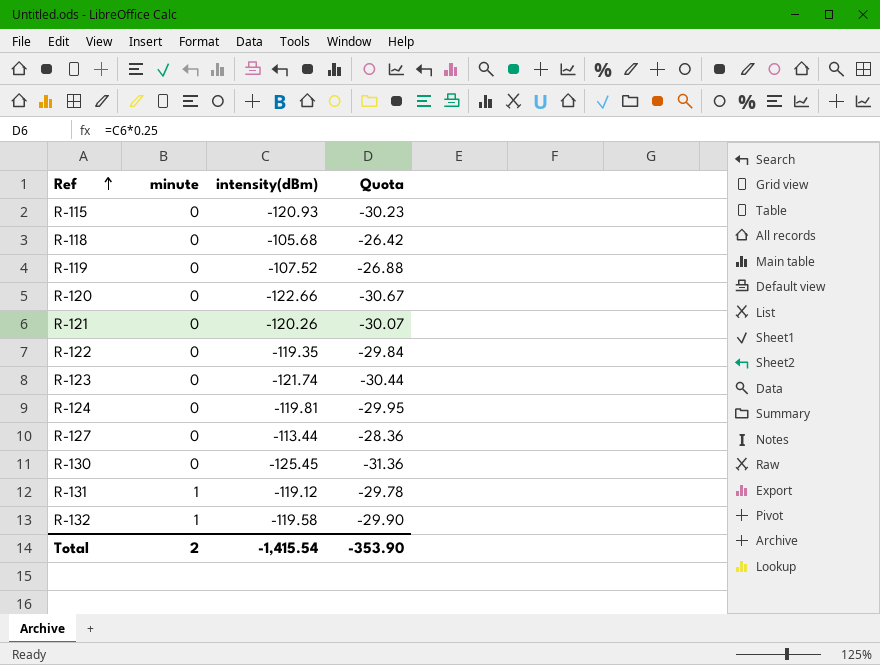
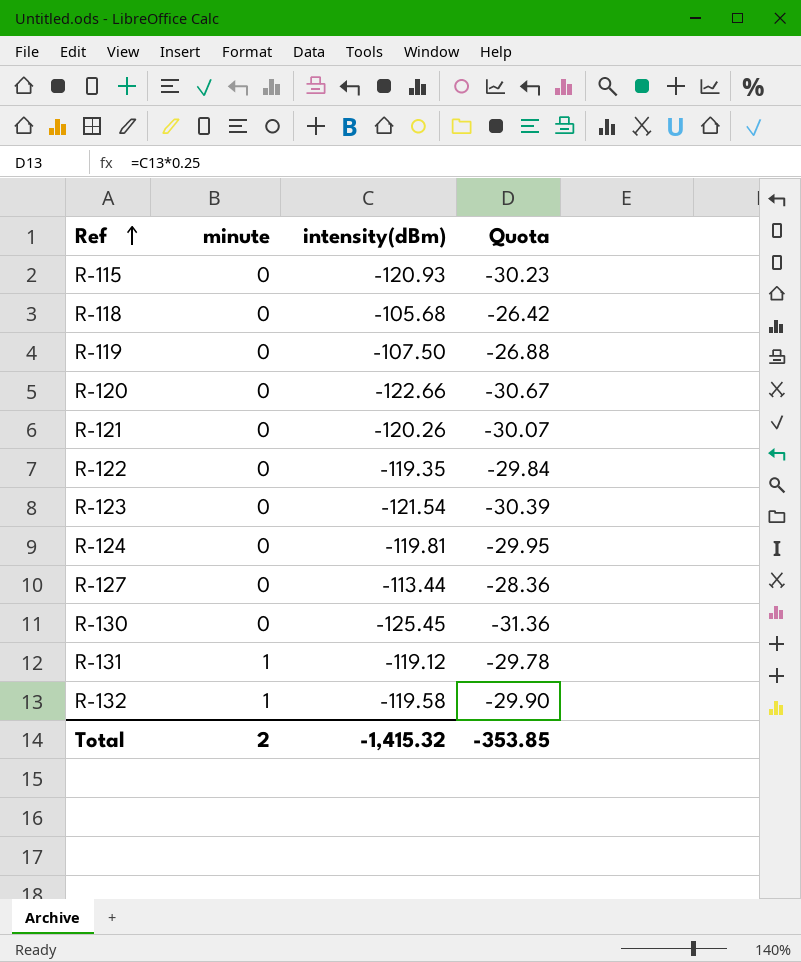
R-119 | intensity(dBm): -107.52 -> -107.50
R-123 | intensity(dBm): -121.74 -> -121.54
R-123 | Quota: -30.44 -> -30.39
Total | intensity(dBm): -1,415.54 -> -1,415.32
Total | Quota: -353.90 -> -353.85

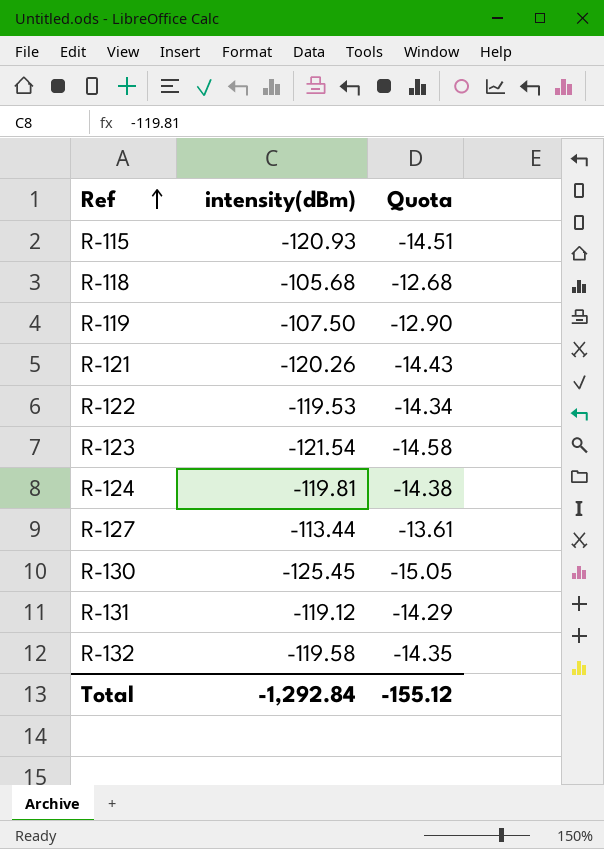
column minute | position: 2 -> none
column Quota | formula: [intensity(dBm)] * 0.25 -> [intensity(dBm)] * 0.12
row R-120: 0 | -122.66 | -30.67 -> none
R-122 | intensity(dBm): -119.35 -> -119.53
Total | intensity(dBm): -1,415.32 -> -1,292.84
Total | Quota: -353.85 -> -155.12

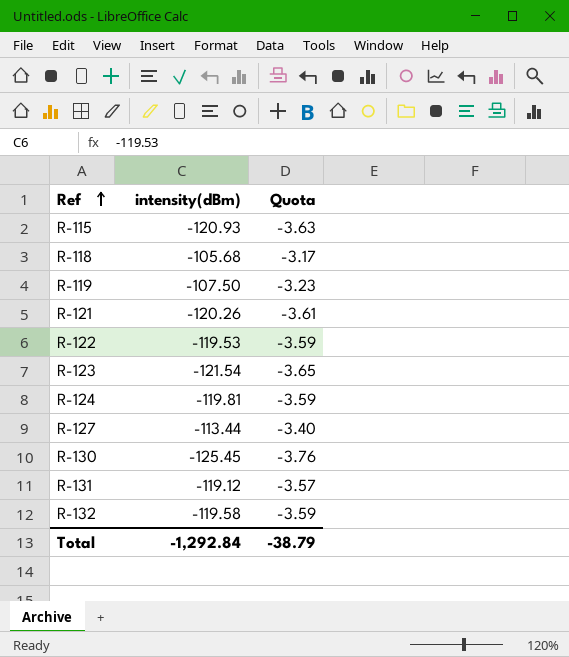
column Quota | formula: [intensity(dBm)] * 0.12 -> [intensity(dBm)] * 0.03
Total | Quota: -155.12 -> -38.79

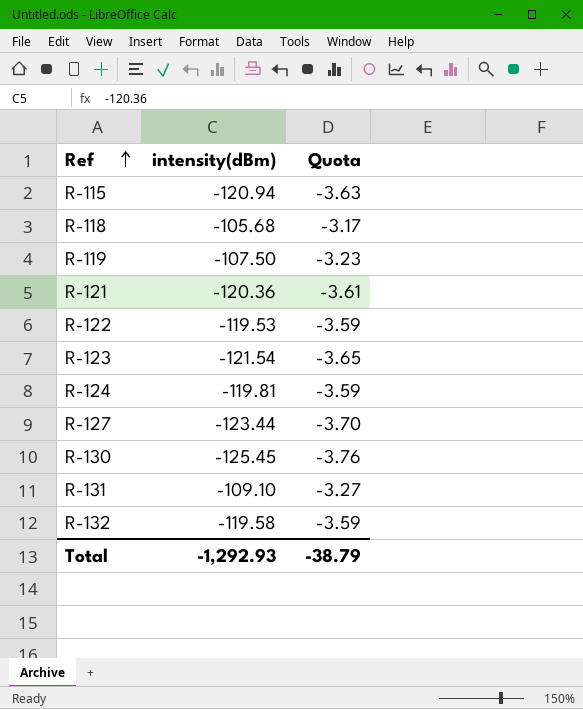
R-115 | intensity(dBm): -120.93 -> -120.94
R-121 | intensity(dBm): -120.26 -> -120.36
R-127 | intensity(dBm): -113.44 -> -123.44
R-127 | Quota: -3.40 -> -3.70
R-131 | intensity(dBm): -119.12 -> -109.10
R-131 | Quota: -3.57 -> -3.27
Total | intensity(dBm): -1,292.84 -> -1,292.93

